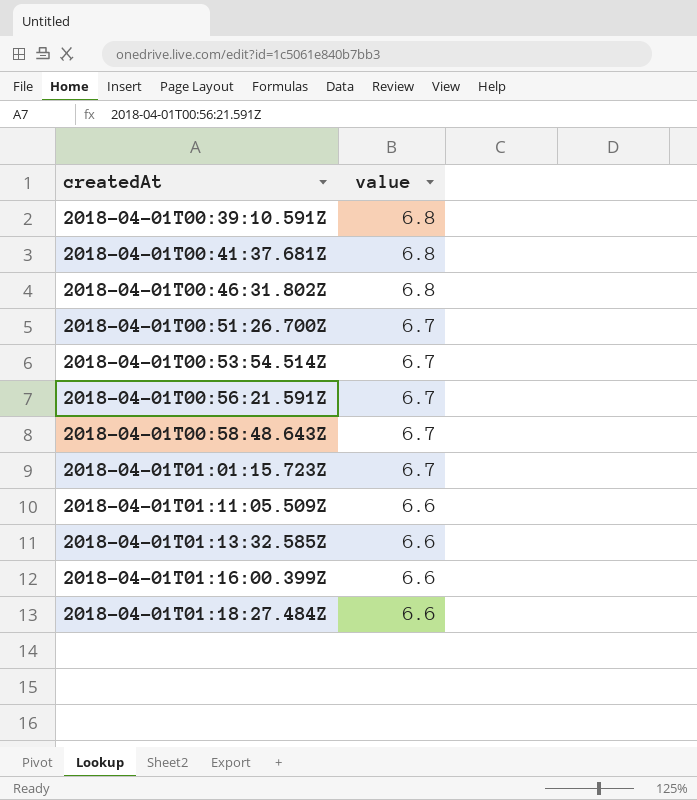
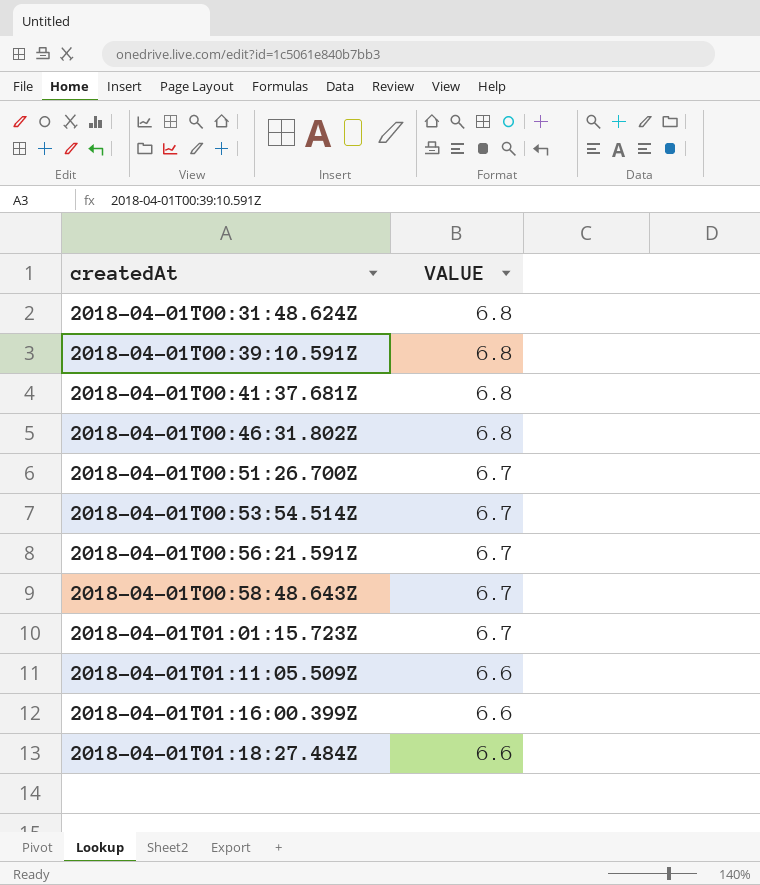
column name: value -> VALUE
row 2018-04-01T01:13:32.585Z: 6.6 -> none
row 2018-04-01T00:31:48.624Z: none -> 6.8

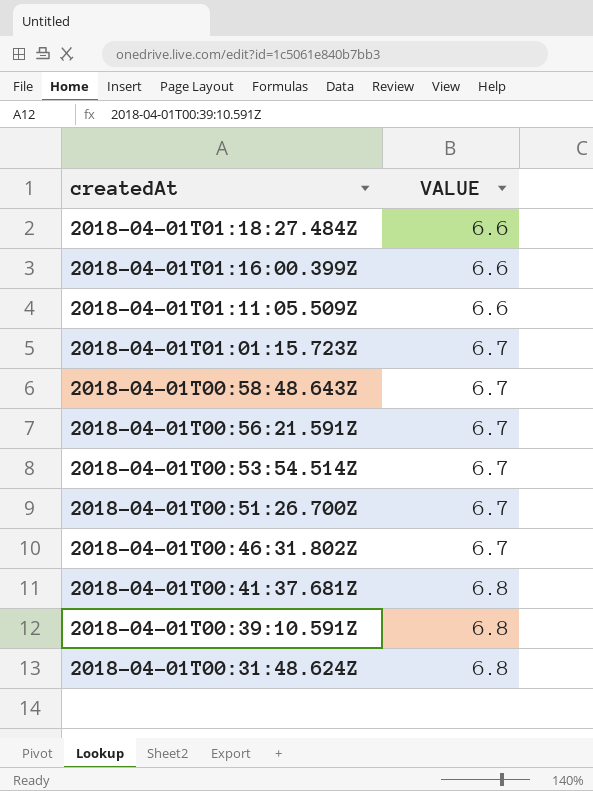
row order: createdAt ascending -> createdAt descending
2018-04-01T00:46:31.802Z | VALUE: 6.8 -> 6.7

